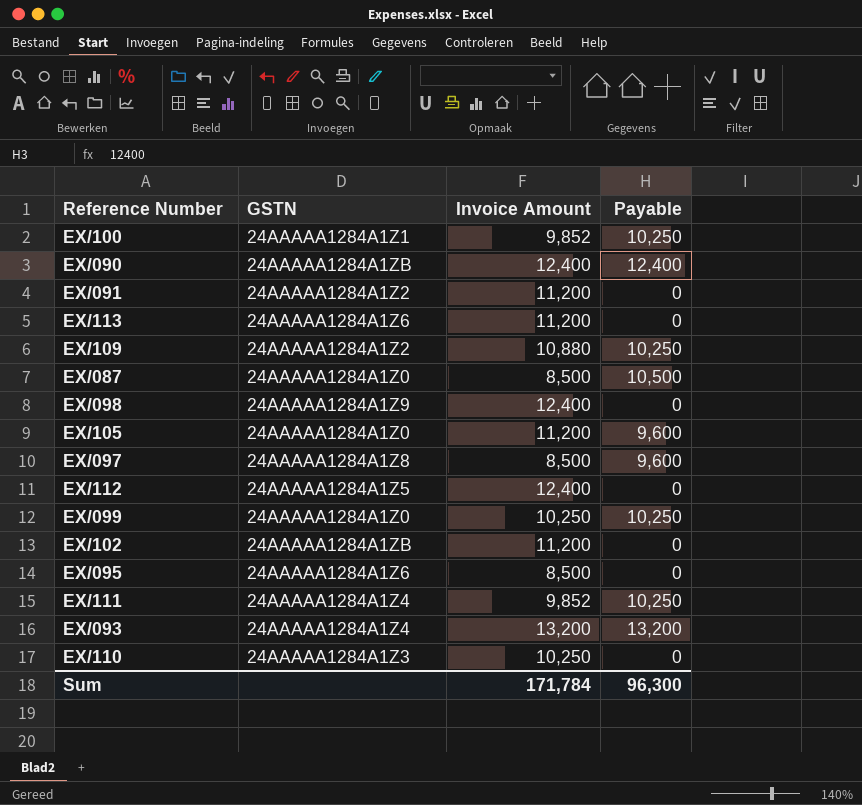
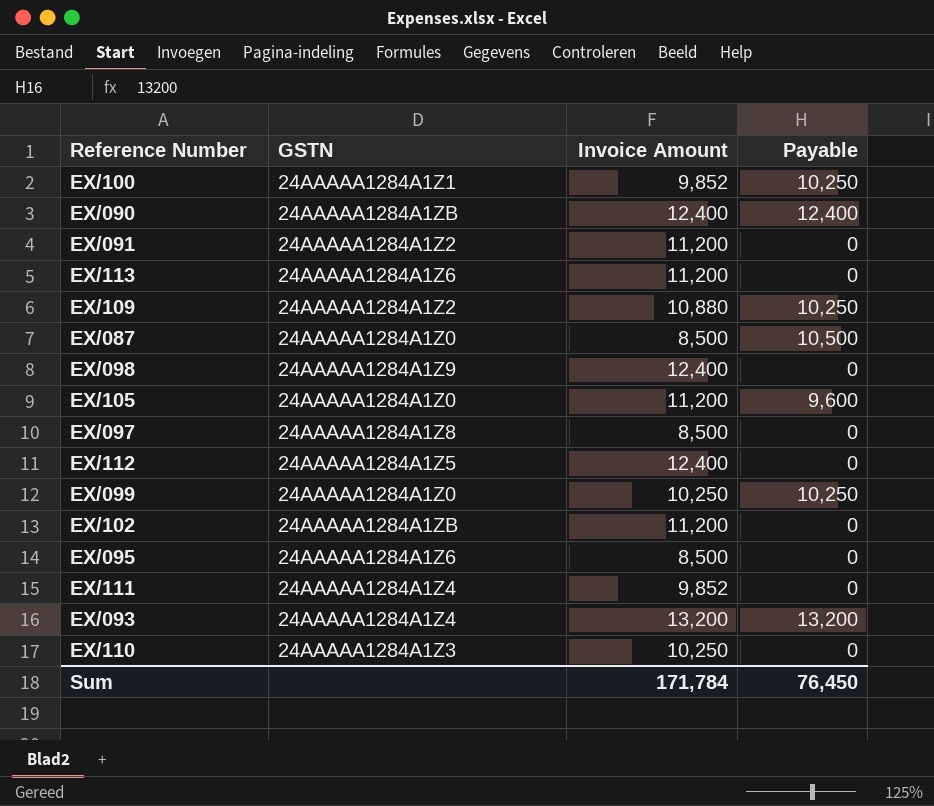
EX/097 | Payable: 9,600 -> 0
EX/111 | Payable: 10,250 -> 0
Sum | Payable: 96,300 -> 76,450

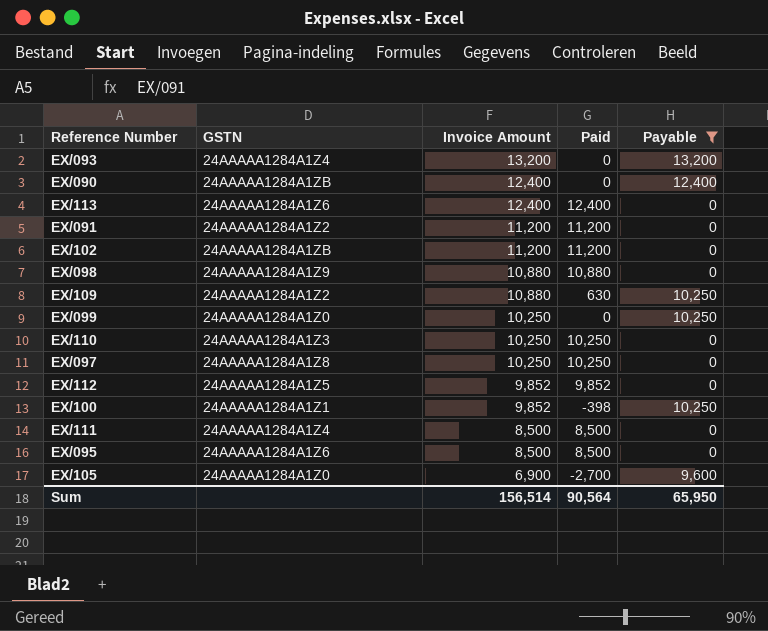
filter: none -> Payable != 10,500
row order: none -> Invoice Amount descending
column Paid | formula: none -> [Invoice Amount] - [Payable]
EX/113 | Invoice Amount: 11,200 -> 12,400
EX/098 | Invoice Amount: 12,400 -> 10,880
EX/097 | Invoice Amount: 8,500 -> 10,250
EX/112 | Invoice Amount: 12,400 -> 9,852
EX/111 | Invoice Amount: 9,852 -> 8,500
EX/105 | Invoice Amount: 11,200 -> 6,900
Sum | Invoice Amount: 171,784 -> 156,514
Sum | Payable: 76,450 -> 65,950

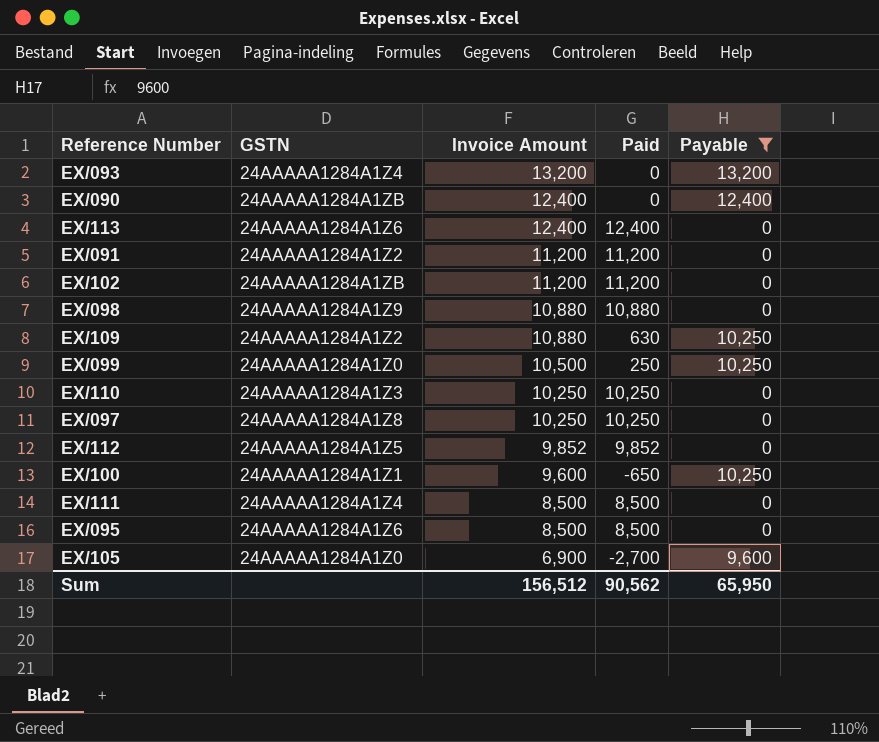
EX/099 | Invoice Amount: 10,250 -> 10,500
EX/099 | Paid: 0 -> 250
EX/100 | Invoice Amount: 9,852 -> 9,600
EX/100 | Paid: -398 -> -650
Sum | Invoice Amount: 156,514 -> 156,512
Sum | Paid: 90,564 -> 90,562

